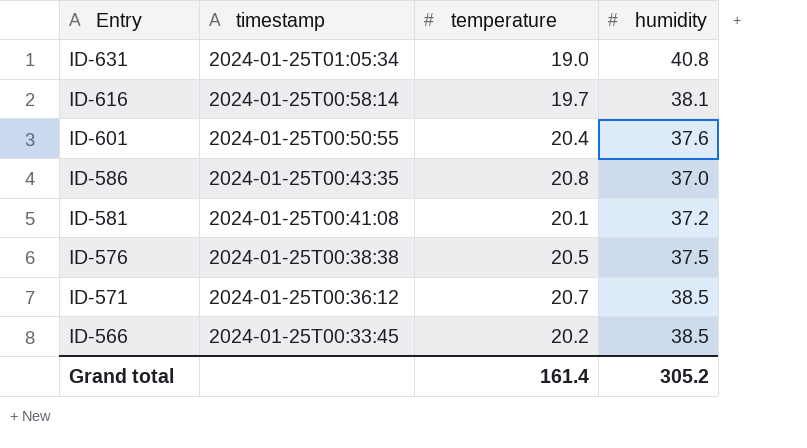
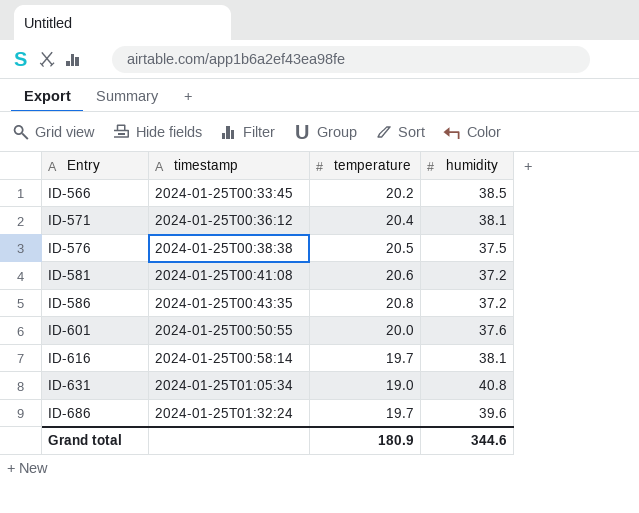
row order: Entry descending -> Entry ascending
ID-571 | temperature: 20.7 -> 20.4
ID-571 | humidity: 38.5 -> 38.1
ID-581 | temperature: 20.1 -> 20.6
ID-586 | humidity: 37.0 -> 37.2
ID-601 | temperature: 20.4 -> 20.0
row ID-686: none -> 2024-01-25T01:32:24 | 19.7 | 39.6
Grand total | temperature: 161.4 -> 180.9
Grand total | humidity: 305.2 -> 344.6

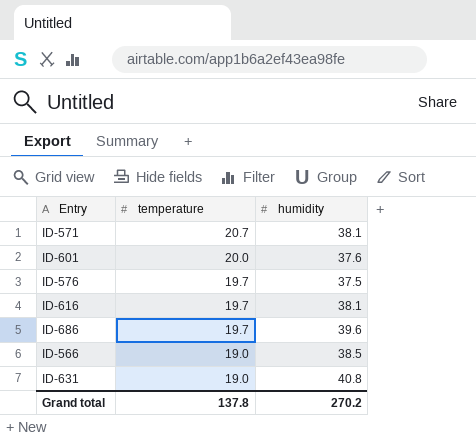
row order: Entry ascending -> temperature descending
column timestamp | position: 2 -> none
row ID-581: 2024-01-25T00:41:08 | 20.6 | 37.2 -> none
row ID-586: 2024-01-25T00:43:35 | 20.8 | 37.2 -> none
ID-571 | temperature: 20.4 -> 20.7
ID-576 | temperature: 20.5 -> 19.7
ID-566 | temperature: 20.2 -> 19.0
Grand total | temperature: 180.9 -> 137.8
Grand total | humidity: 344.6 -> 270.2

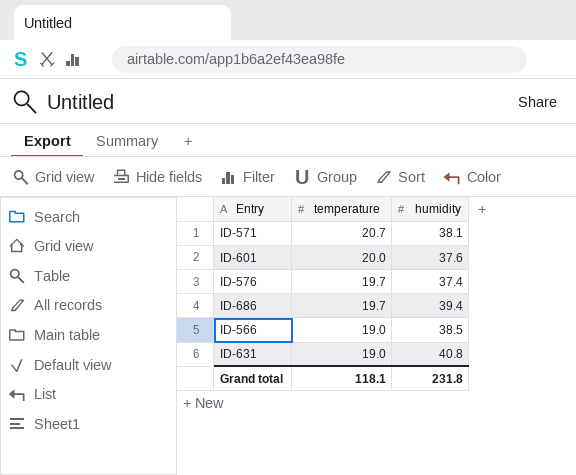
row ID-616: 19.7 | 38.1 -> none
ID-576 | humidity: 37.5 -> 37.4
ID-686 | humidity: 39.6 -> 39.4
Grand total | temperature: 137.8 -> 118.1
Grand total | humidity: 270.2 -> 231.8

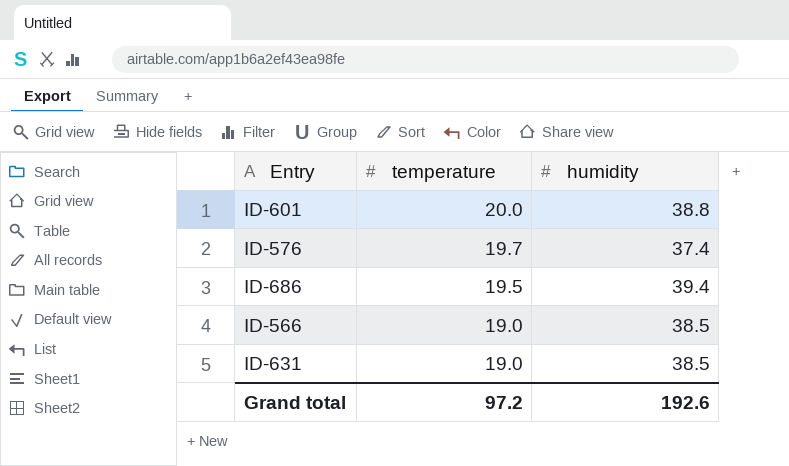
row ID-571: 20.7 | 38.1 -> none
ID-601 | humidity: 37.6 -> 38.8
ID-686 | temperature: 19.7 -> 19.5
ID-631 | humidity: 40.8 -> 38.5
Grand total | temperature: 118.1 -> 97.2
Grand total | humidity: 231.8 -> 192.6

